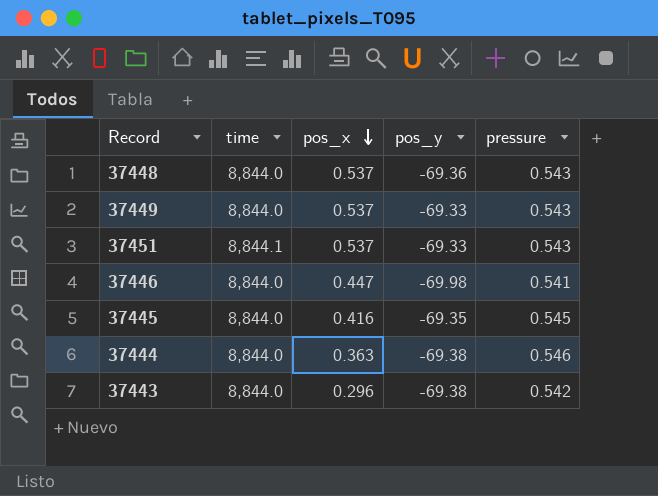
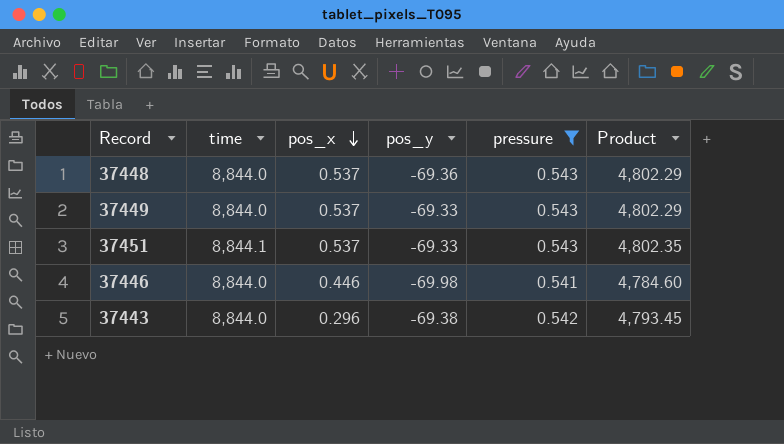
filter: none -> pressure <= 0.543
column Product | formula: none -> [time] * [pressure]
37446 | pos_x: 0.447 -> 0.446

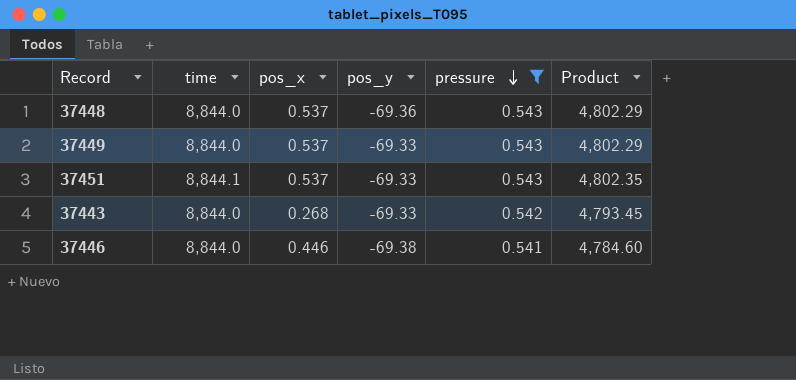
row order: pos_x descending -> pressure descending
37443 | pos_x: 0.296 -> 0.268
37443 | pos_y: -69.38 -> -69.33
37446 | pos_y: -69.98 -> -69.38

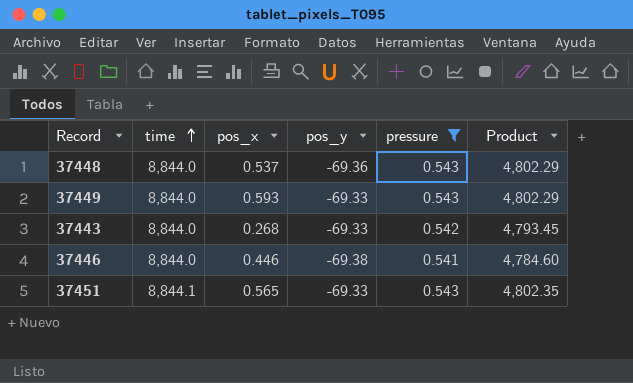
row order: pressure descending -> time ascending
37449 | pos_x: 0.537 -> 0.593
37451 | pos_x: 0.537 -> 0.565

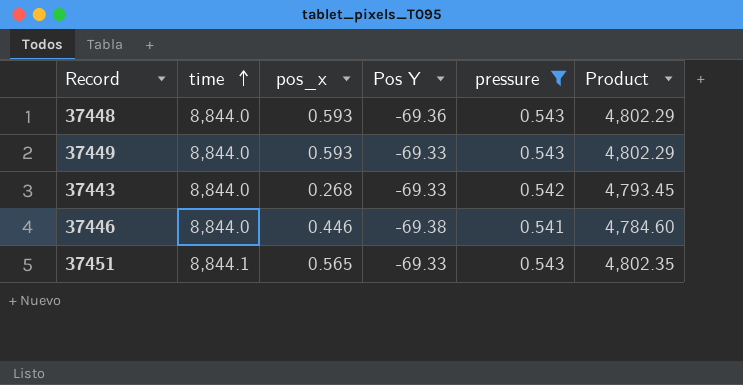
column name: pos_y -> Pos Y
37448 | pos_x: 0.537 -> 0.593

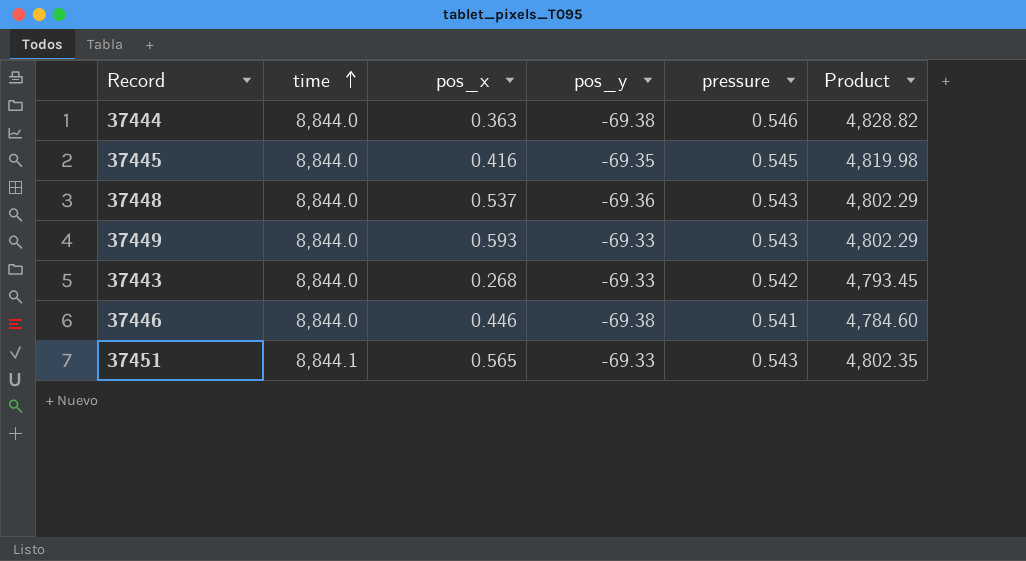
filter: pressure <= 0.543 -> none
column name: Pos Y -> pos_y
37448 | pos_x: 0.593 -> 0.537

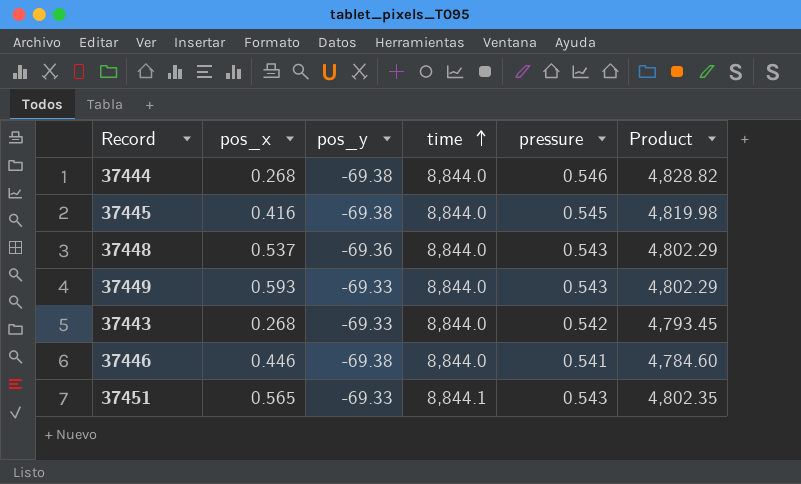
column time | position: 2 -> 4
37444 | pos_x: 0.363 -> 0.268
37445 | pos_y: -69.35 -> -69.38

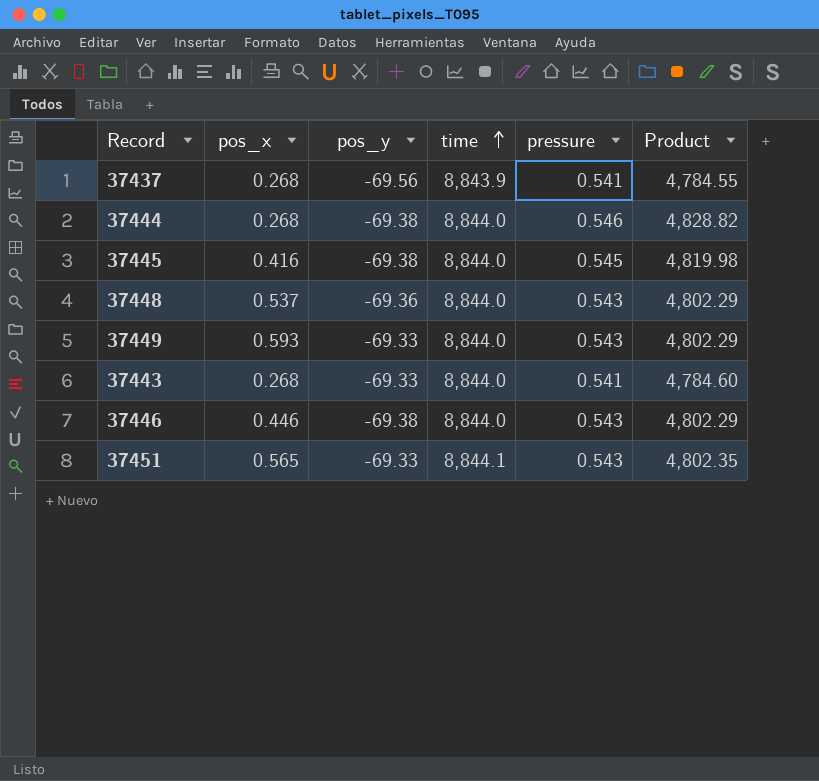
row 37437: none -> 0.268 | -69.56 | 8,843.9 | 0.541 | 4,784.55
37443 | pressure: 0.542 -> 0.541
37443 | Product: 4,793.45 -> 4,784.60
37446 | pressure: 0.541 -> 0.543
37446 | Product: 4,784.60 -> 4,802.29

